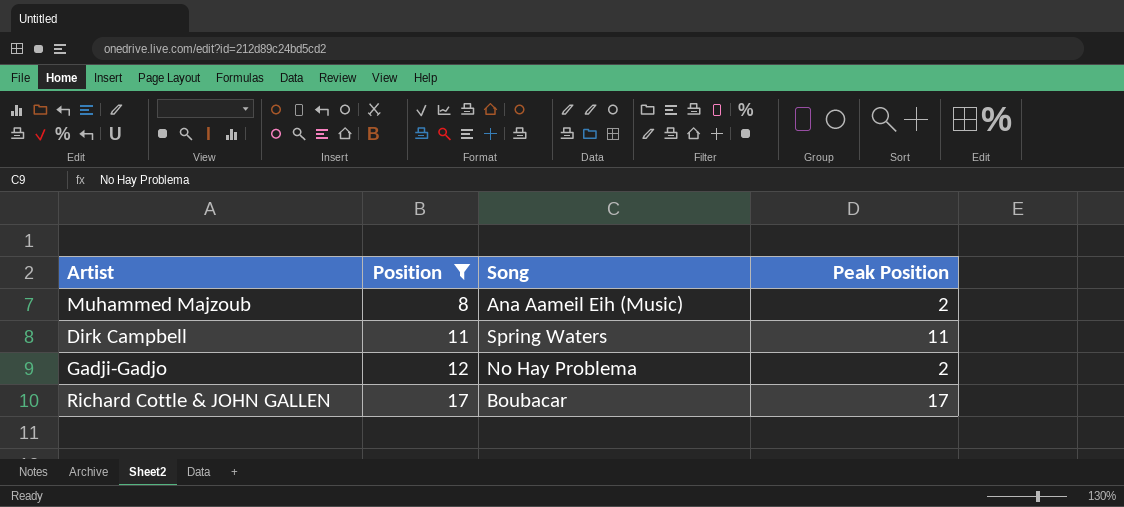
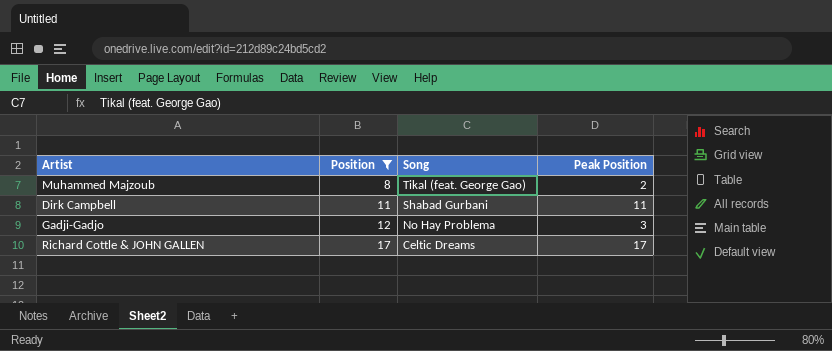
Muhammed Majzoub | Song: Ana Aameil Eih (Music) -> Tikal (feat. George Gao)
Dirk Campbell | Song: Spring Waters -> Shabad Gurbani
Gadji-Gadjo | Peak Position: 2 -> 3
Richard Cottle & JOHN GALLEN | Song: Boubacar -> Celtic Dreams

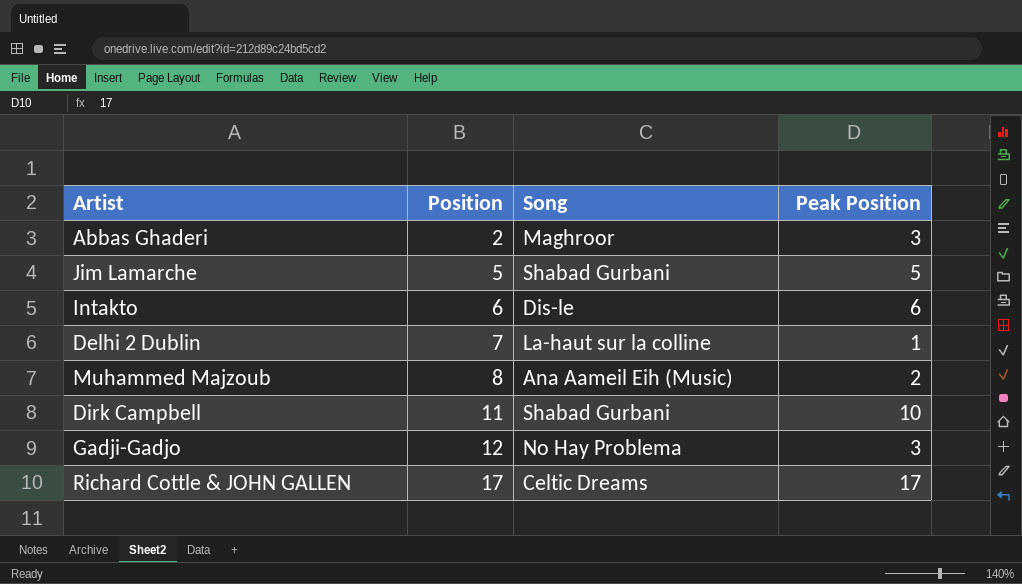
filter: Position >= 8 -> none
Muhammed Majzoub | Song: Tikal (feat. George Gao) -> Ana Aameil Eih (Music)
Dirk Campbell | Peak Position: 11 -> 10

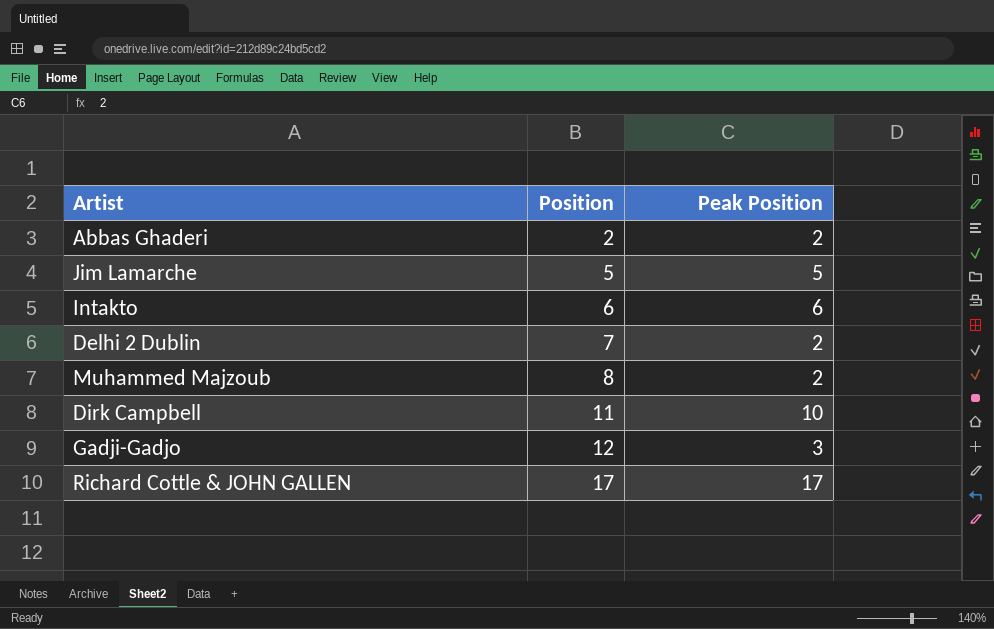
column Song | position: 3 -> none
Abbas Ghaderi | Peak Position: 3 -> 2
Delhi 2 Dublin | Peak Position: 1 -> 2

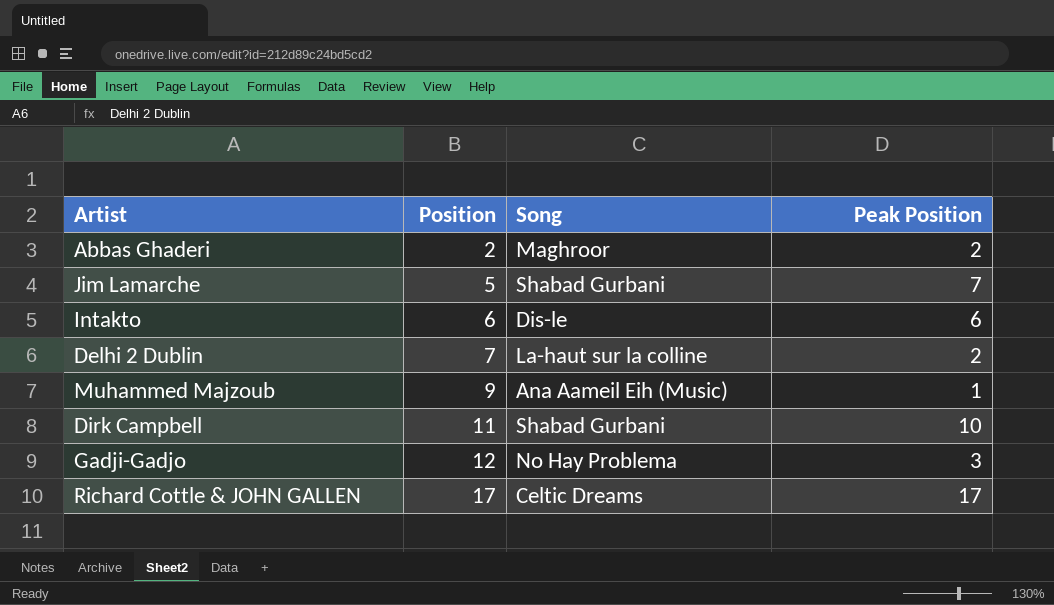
column Song | position: none -> 3
Jim Lamarche | Peak Position: 5 -> 7
Muhammed Majzoub | Position: 8 -> 9
Muhammed Majzoub | Peak Position: 2 -> 1

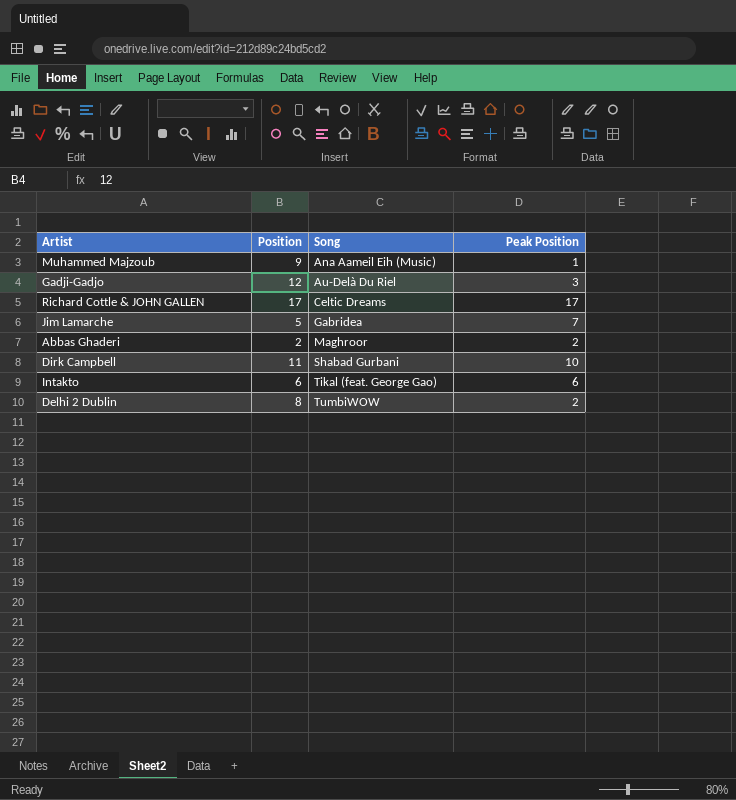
row order: Position ascending -> Song ascending
Gadji-Gadjo | Song: No Hay Problema -> Au-Delà Du Riel
Jim Lamarche | Song: Shabad Gurbani -> Gabridea
Intakto | Song: Dis-le -> Tikal (feat. George Gao)
Delhi 2 Dublin | Position: 7 -> 8
Delhi 2 Dublin | Song: La-haut sur la colline -> TumbiWOW

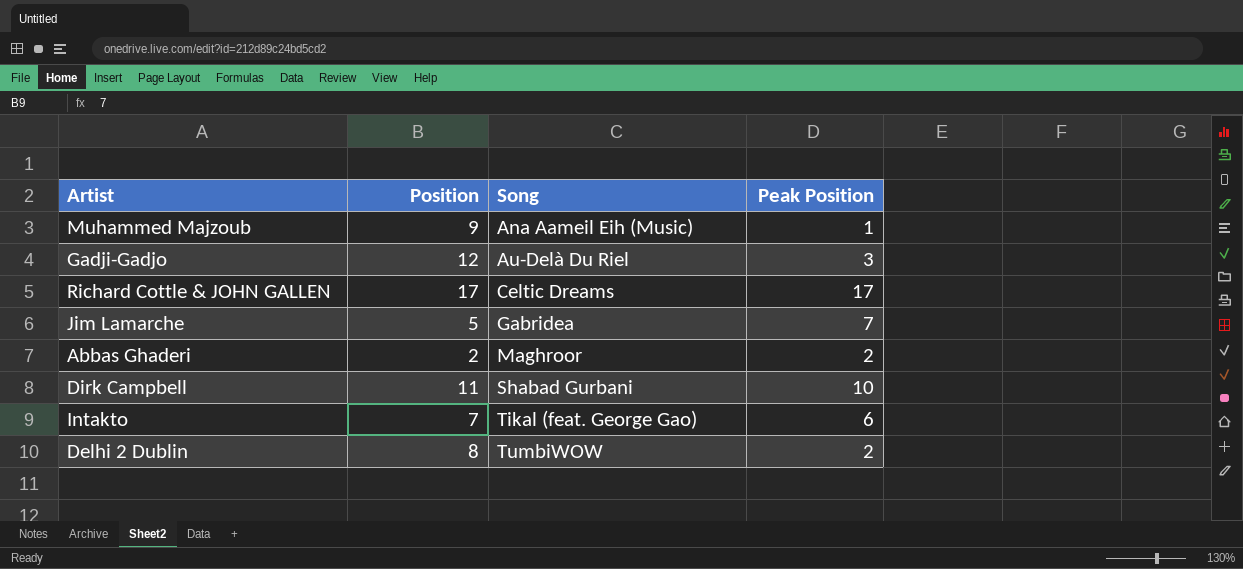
Intakto | Position: 6 -> 7

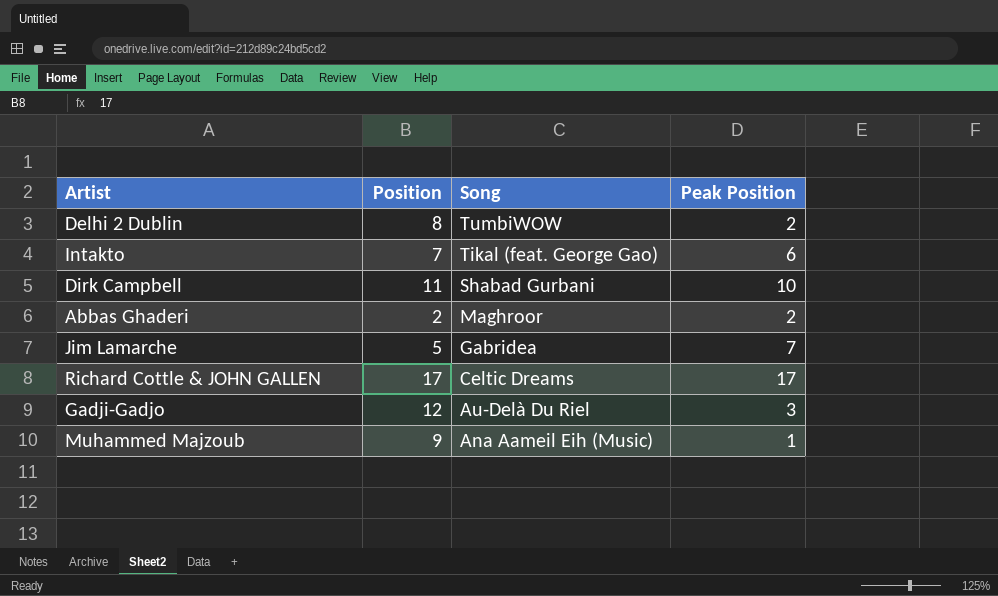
row order: Song ascending -> Song descending

